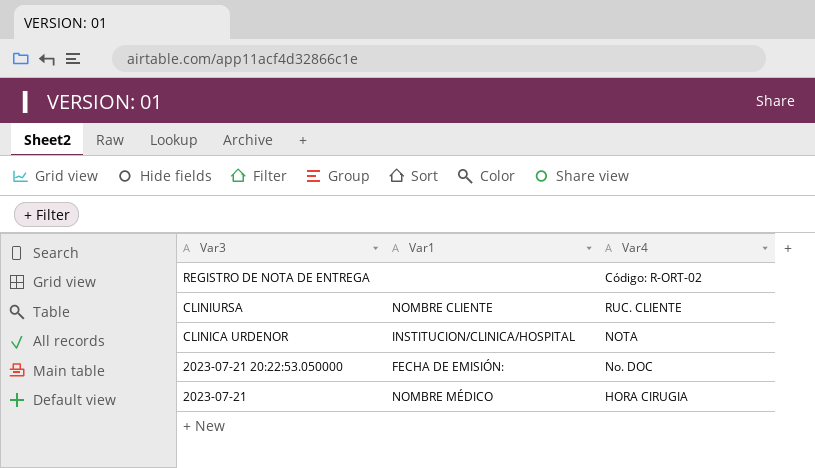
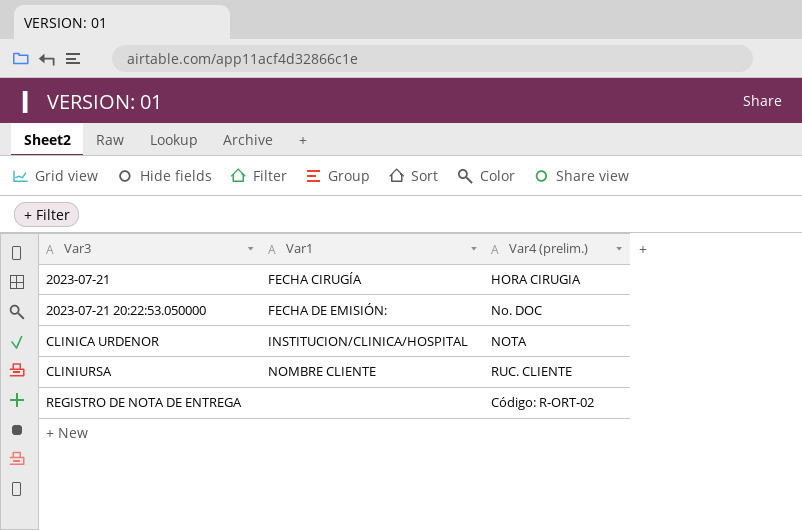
row order: Var3 descending -> Var3 ascending
column name: Var4 -> Var4 (prelim.)
2023-07-21 | Var1: NOMBRE MÉDICO -> FECHA CIRUGÍA

